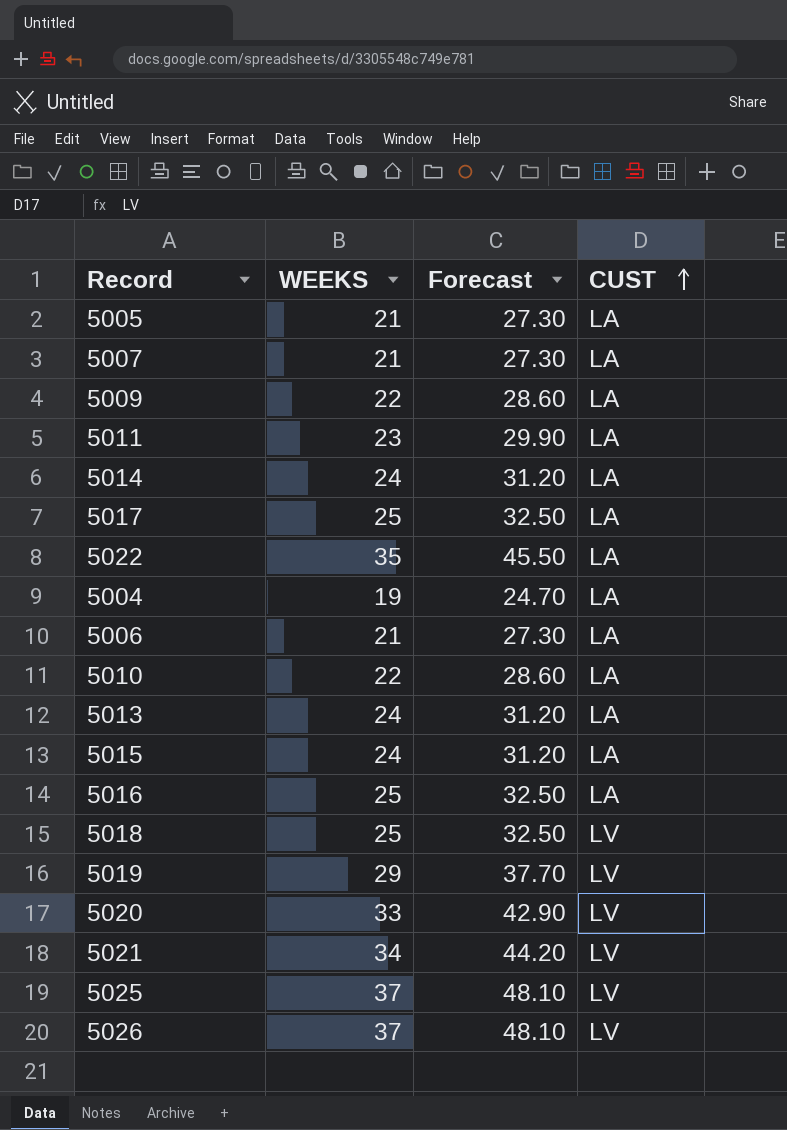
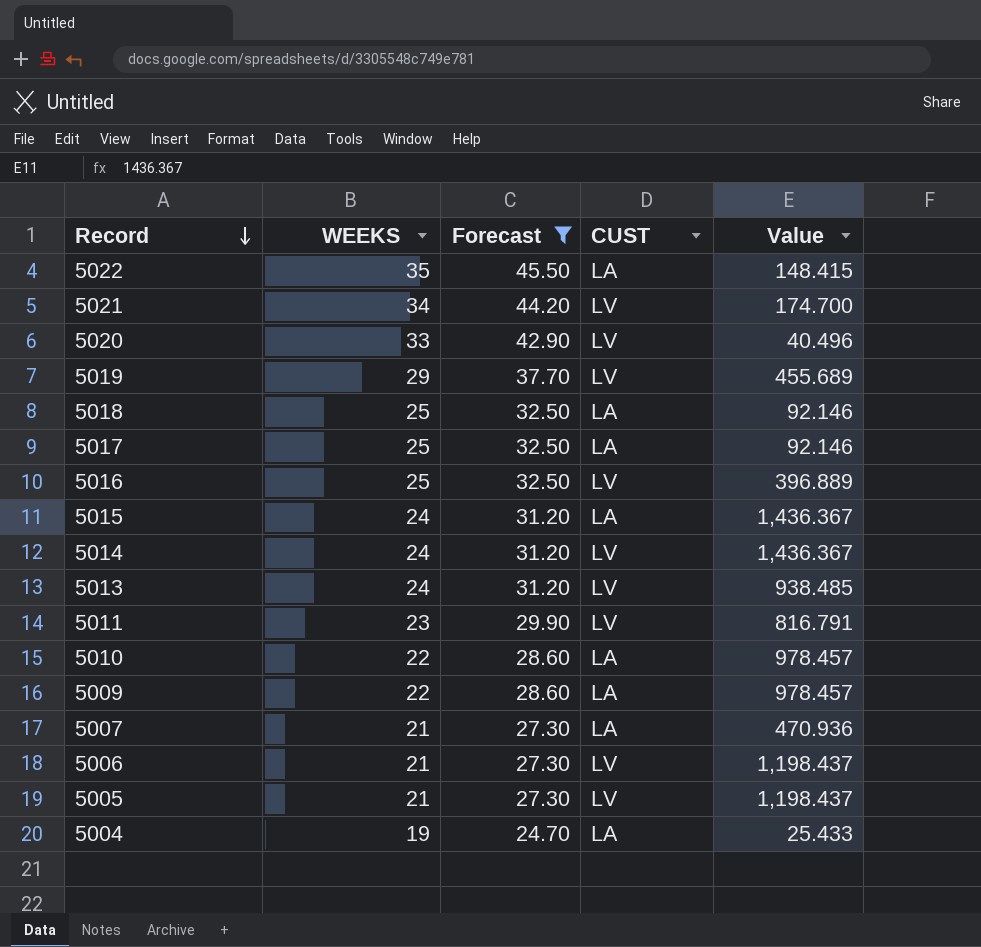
filter: none -> Forecast != 48.10
row order: CUST ascending -> Record descending
column Value | position: none -> 5
5018 | CUST: LV -> LA
5016 | CUST: LA -> LV
5014 | CUST: LA -> LV
5013 | CUST: LA -> LV
5011 | CUST: LA -> LV
5006 | CUST: LA -> LV
5005 | CUST: LA -> LV

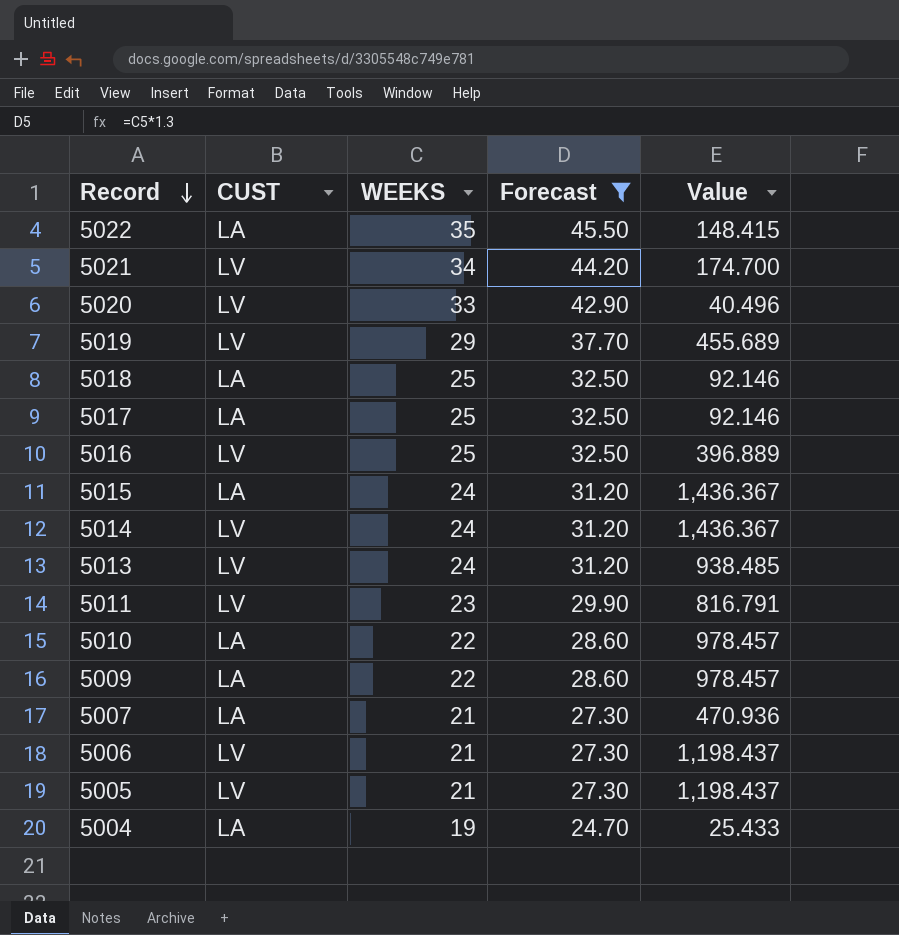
column CUST | position: 4 -> 2

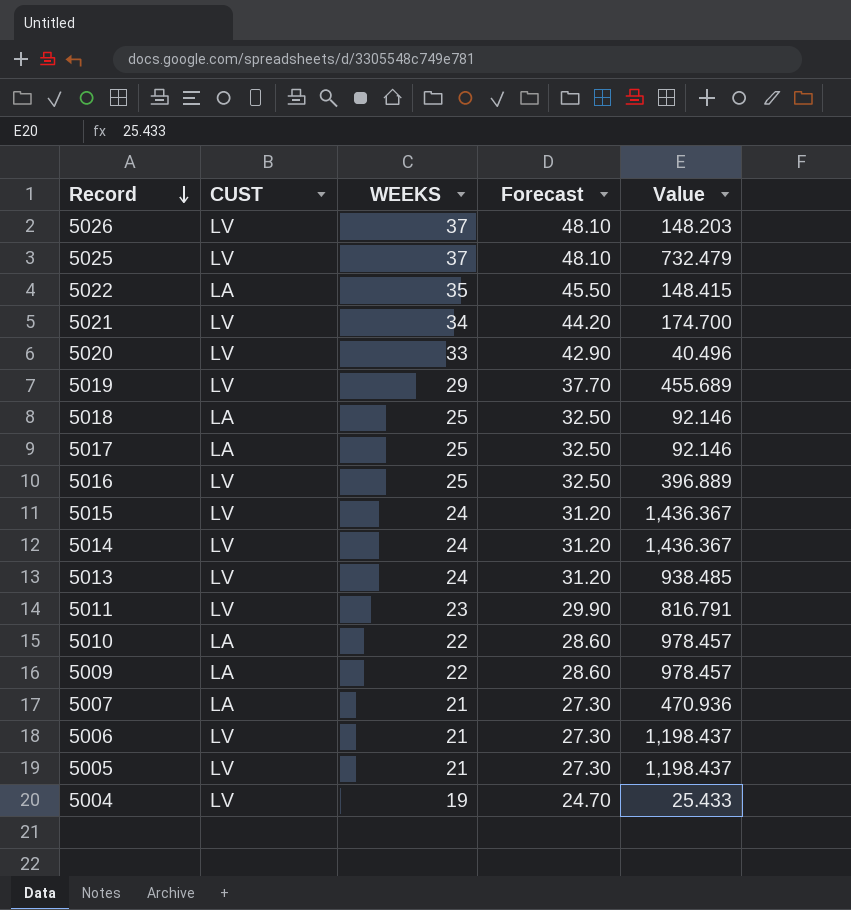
filter: Forecast != 48.10 -> none
5015 | CUST: LA -> LV
5004 | CUST: LA -> LV

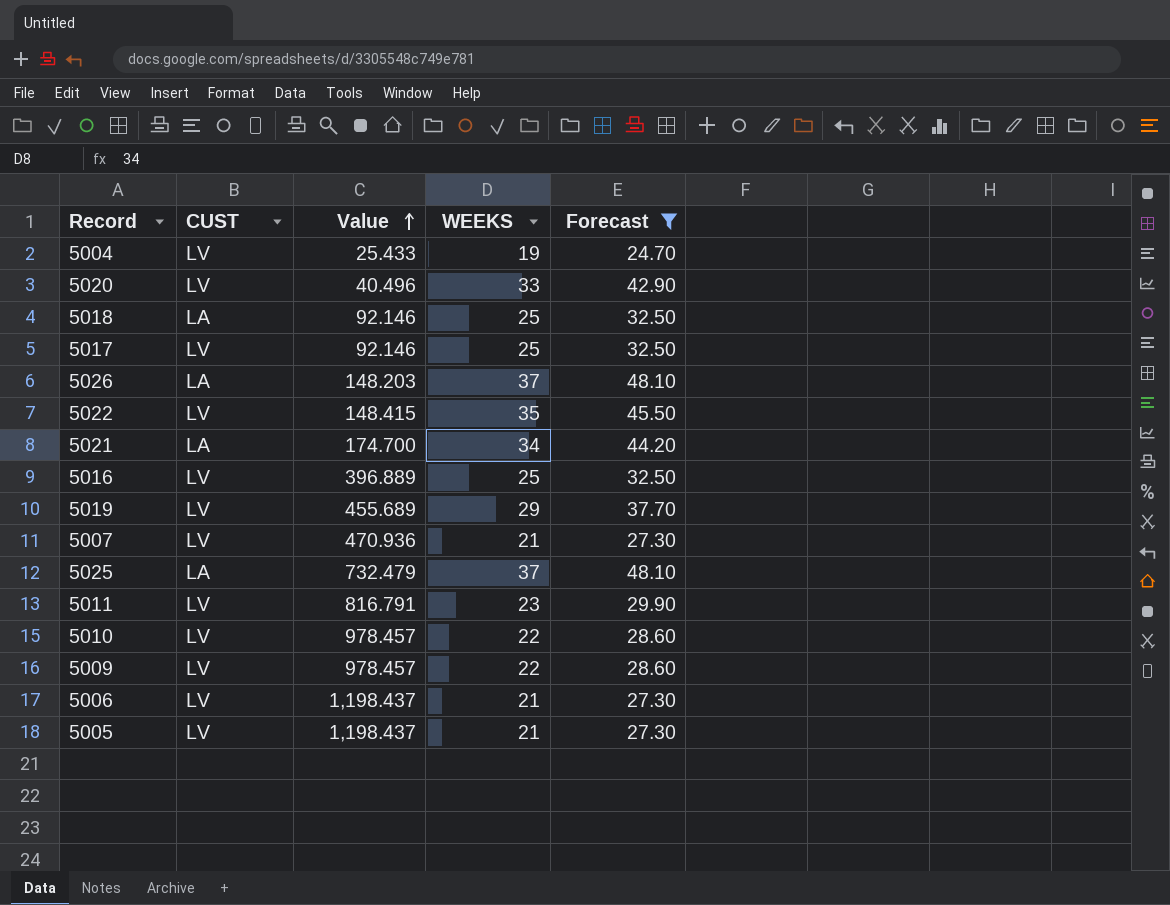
filter: none -> Forecast != 31.20
row order: Record descending -> Value ascending
column Value | position: 5 -> 3
5017 | CUST: LA -> LV
5026 | CUST: LV -> LA
5022 | CUST: LA -> LV
5021 | CUST: LV -> LA
5007 | CUST: LA -> LV
5025 | CUST: LV -> LA
5010 | CUST: LA -> LV
5009 | CUST: LA -> LV

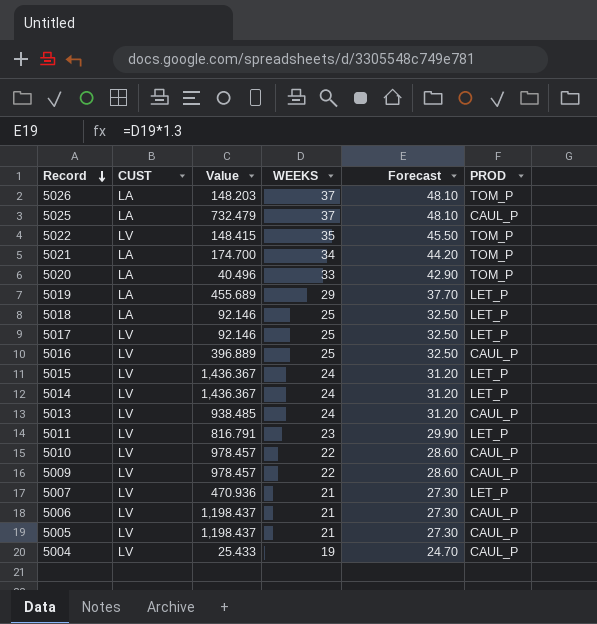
filter: Forecast != 31.20 -> none
row order: Value ascending -> Record descending
column PROD | position: none -> 6
5020 | CUST: LV -> LA
5019 | CUST: LV -> LA

